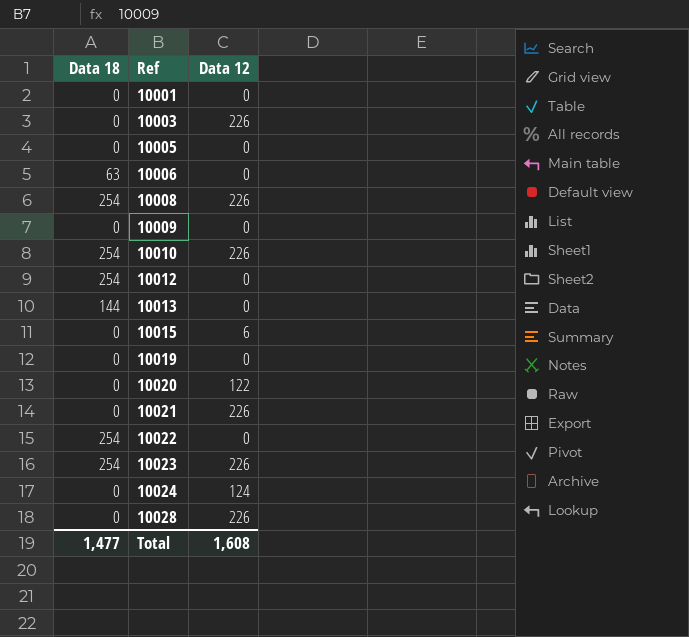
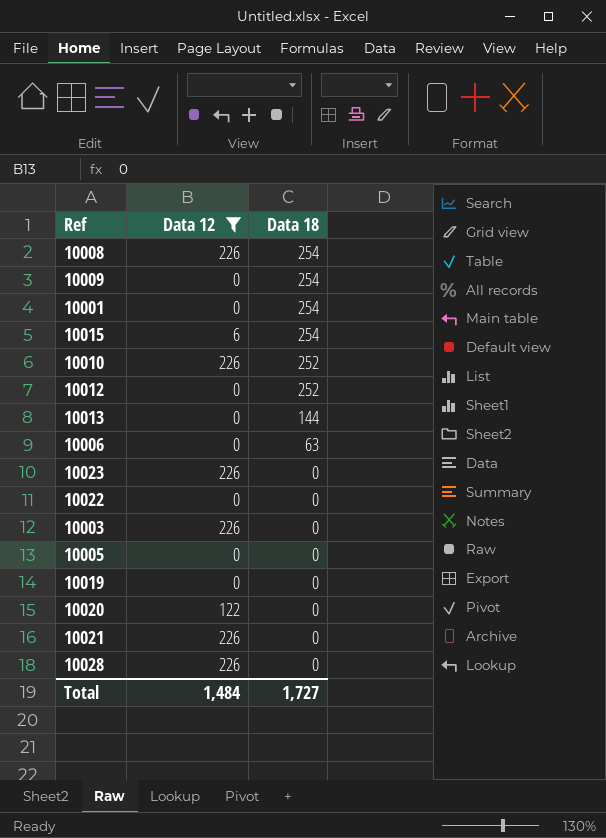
filter: none -> Data 12 != 124
row order: Ref ascending -> Data 18 descending
column Data 18 | position: 1 -> 3
10009 | Data 18: 0 -> 254
10001 | Data 18: 0 -> 254
10015 | Data 18: 0 -> 254
10010 | Data 18: 254 -> 252
10012 | Data 18: 254 -> 252
10023 | Data 18: 254 -> 0
10022 | Data 18: 254 -> 0
Total | Data 12: 1,608 -> 1,484
Total | Data 18: 1,477 -> 1,727

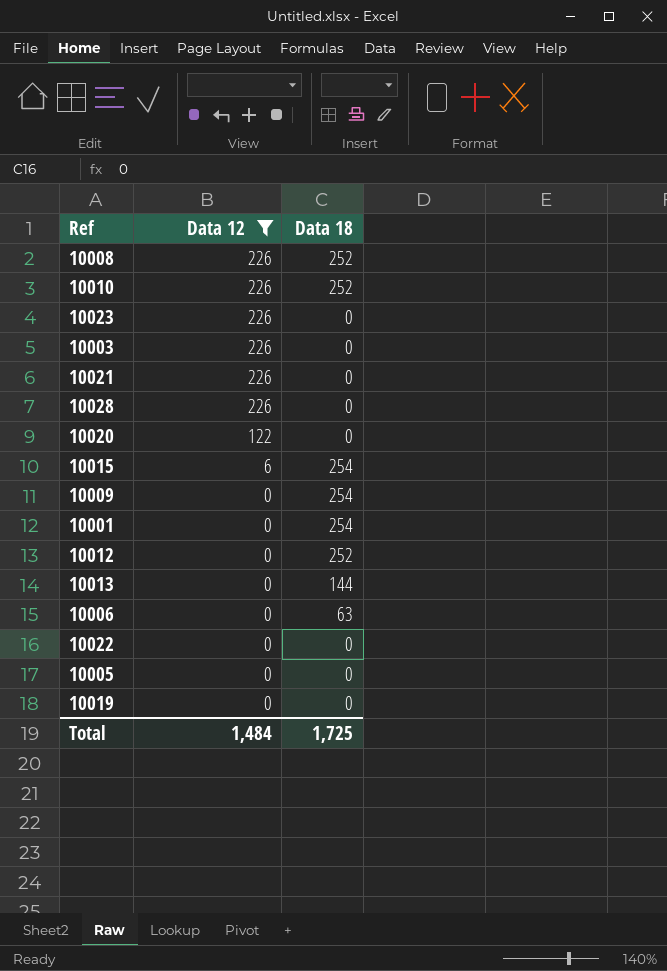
row order: Data 18 descending -> Data 12 descending
10008 | Data 18: 254 -> 252
Total | Data 18: 1,727 -> 1,725

